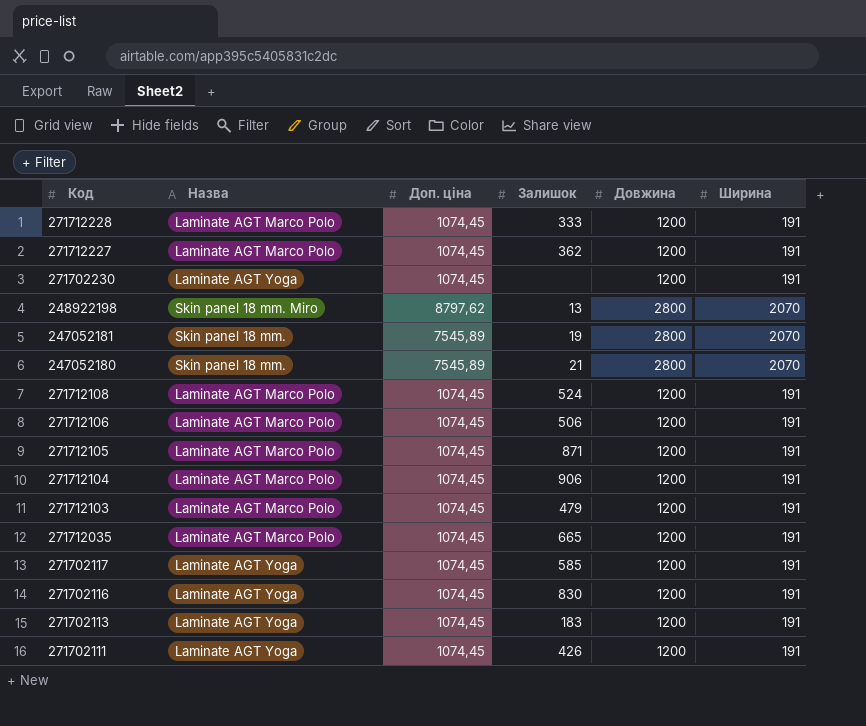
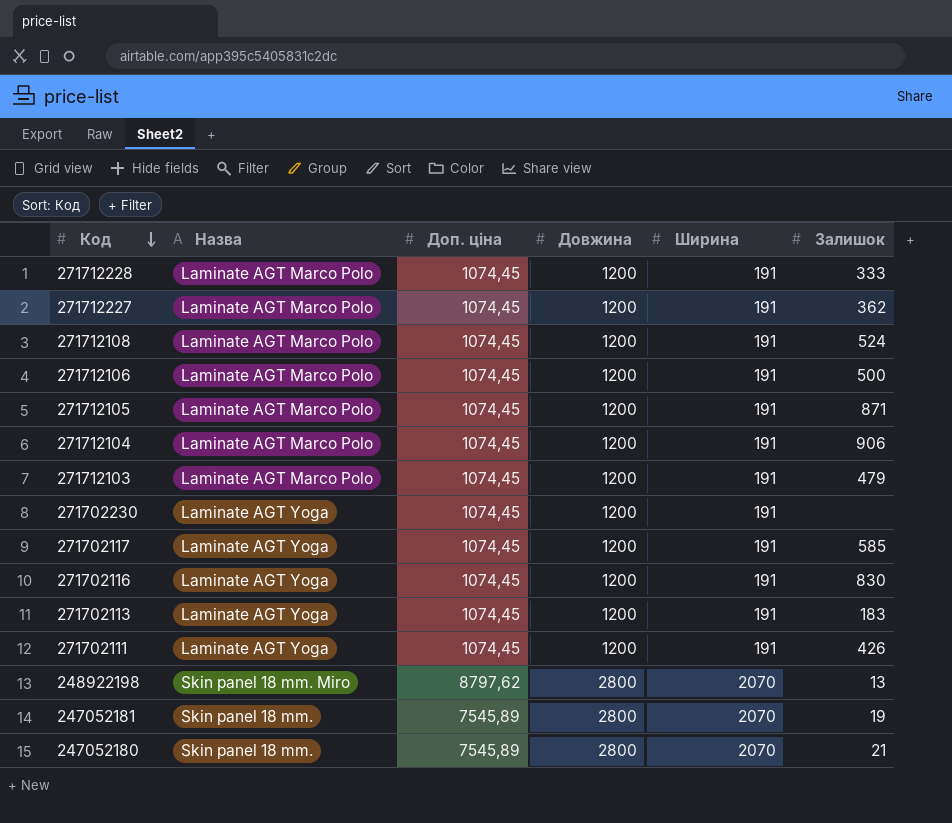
row order: none -> Код descending
column Залишок | position: 4 -> 6
row 271712035: Laminate AGT Marco Polo | 1074,45 | 665 | 1200 | 191 -> none
271712106 | Залишок: 506 -> 500

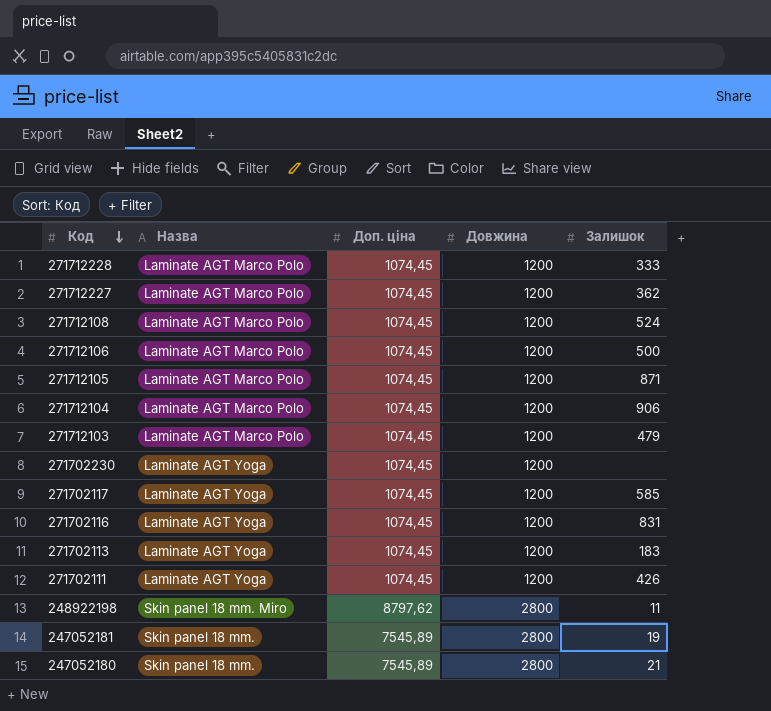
column Ширина | position: 5 -> none
271702116 | Залишок: 830 -> 831
248922198 | Залишок: 13 -> 11

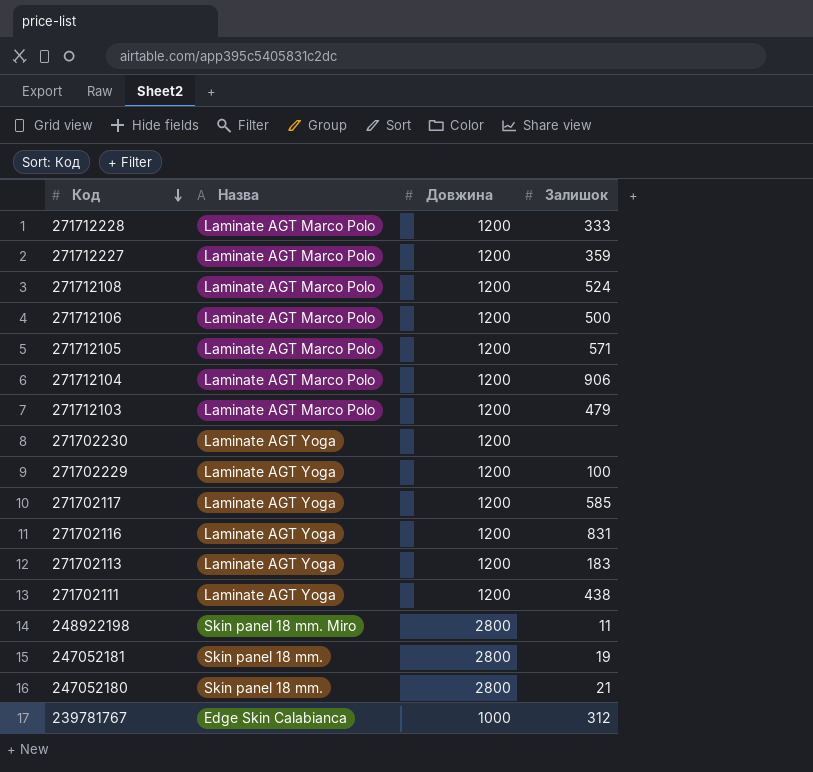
column Доп. ціна | position: 3 -> none
271712227 | Залишок: 362 -> 359
271712105 | Залишок: 871 -> 571
row 271702229: none -> Laminate AGT Yoga | 1200 | 100
271702111 | Залишок: 426 -> 438
row 239781767: none -> Edge Skin Calabianca | 1000 | 312

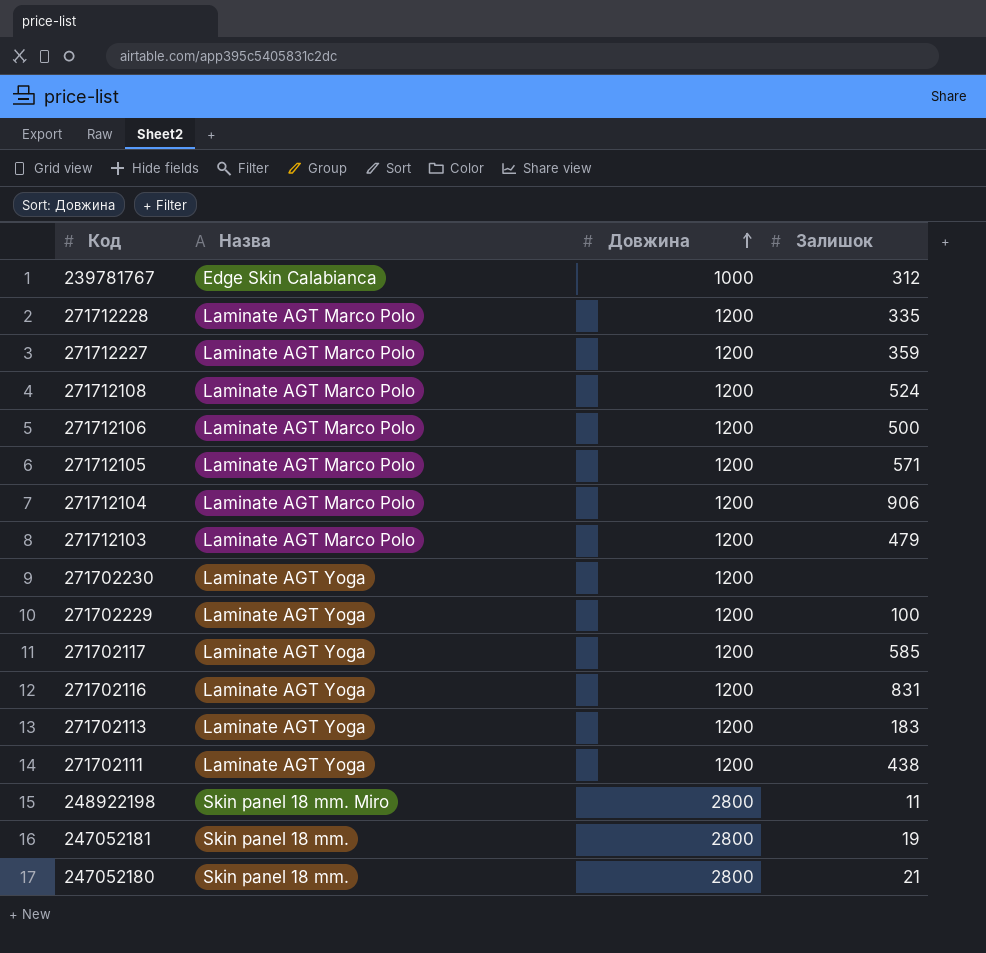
row order: Код descending -> Довжина ascending
271712228 | Залишок: 333 -> 335

